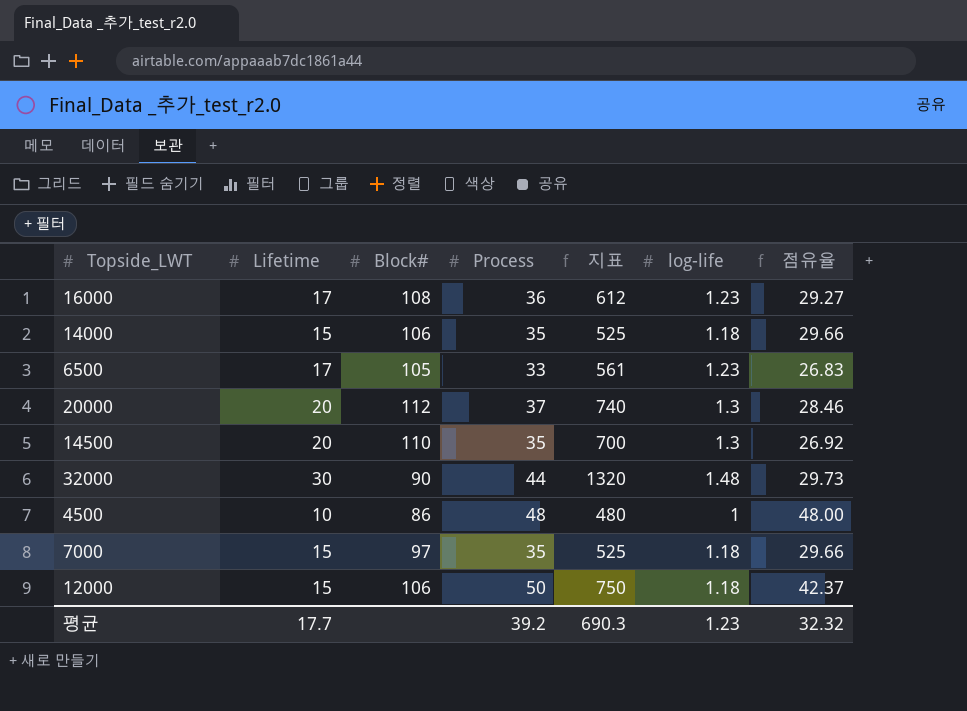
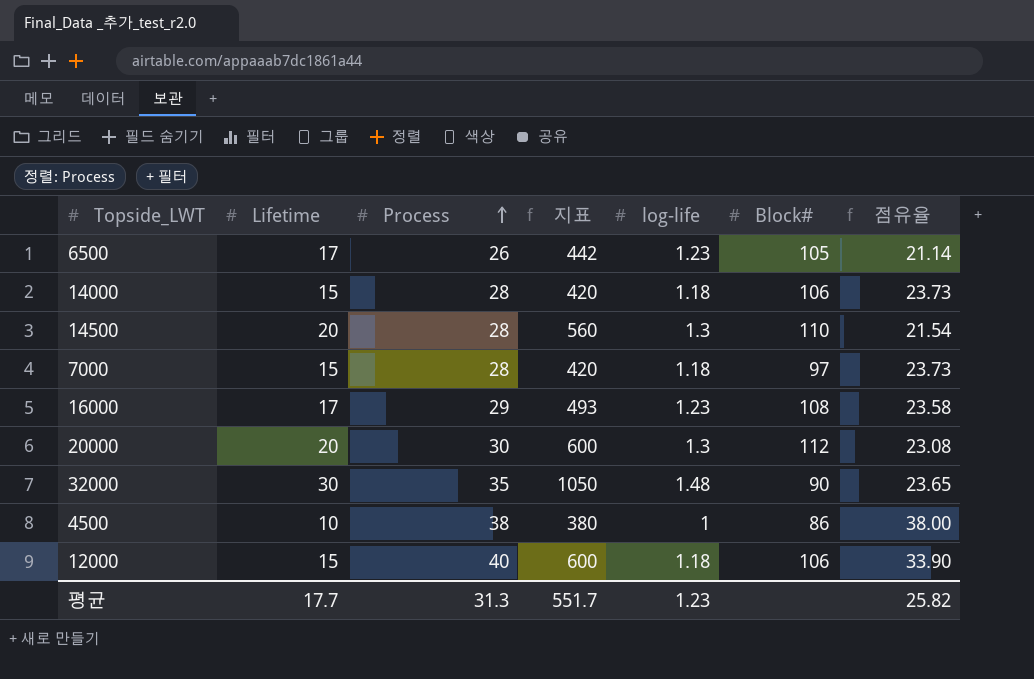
row order: none -> Process ascending
column Block# | position: 3 -> 6
6500 | Process: 33 -> 26
6500 | 지표: 561 -> 442
6500 | 점유율: 26.83 -> 21.14
14000 | Process: 35 -> 28
14000 | 지표: 525 -> 420
14000 | 점유율: 29.66 -> 23.73
14500 | Process: 35 -> 28
14500 | 지표: 700 -> 560
14500 | 점유율: 26.92 -> 21.54
7000 | Process: 35 -> 28
7000 | 지표: 525 -> 420
7000 | 점유율: 29.66 -> 23.73
16000 | Process: 36 -> 29
16000 | 지표: 612 -> 493
16000 | 점유율: 29.27 -> 23.58
20000 | Process: 37 -> 30
20000 | 지표: 740 -> 600
20000 | 점유율: 28.46 -> 23.08
32000 | Process: 44 -> 35
32000 | 지표: 1320 -> 1050
32000 | 점유율: 29.73 -> 23.65
4500 | Process: 48 -> 38
4500 | 지표: 480 -> 380
4500 | 점유율: 48.00 -> 38.00
12000 | Process: 50 -> 40
12000 | 지표: 750 -> 600
12000 | 점유율: 42.37 -> 33.90
평균 | Process: 39.2 -> 31.3
평균 | 지표: 690.3 -> 551.7
평균 | 점유율: 32.32 -> 25.82

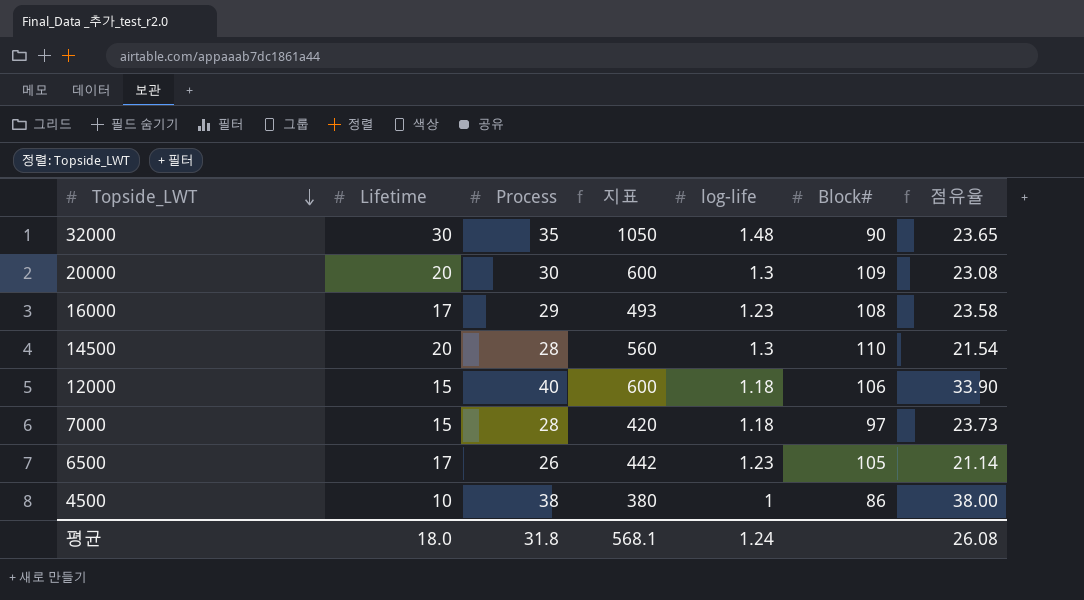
row order: Process ascending -> Topside_LWT descending
row 14000: 15 | 28 | 420 | 1.18 | 106 | 23.73 -> none
20000 | Block#: 112 -> 109
평균 | Lifetime: 17.7 -> 18.0
평균 | Process: 31.3 -> 31.8
평균 | 지표: 551.7 -> 568.1
평균 | log-life: 1.23 -> 1.24
평균 | 점유율: 25.82 -> 26.08

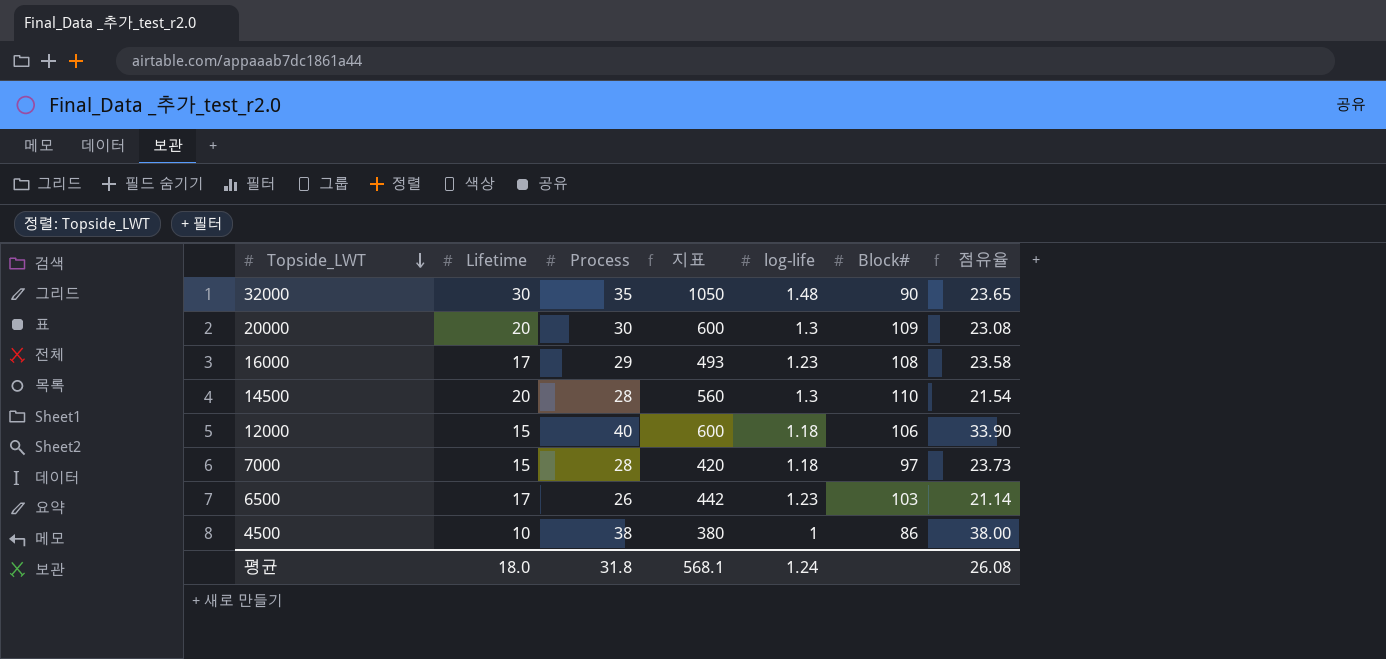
6500 | Block#: 105 -> 103

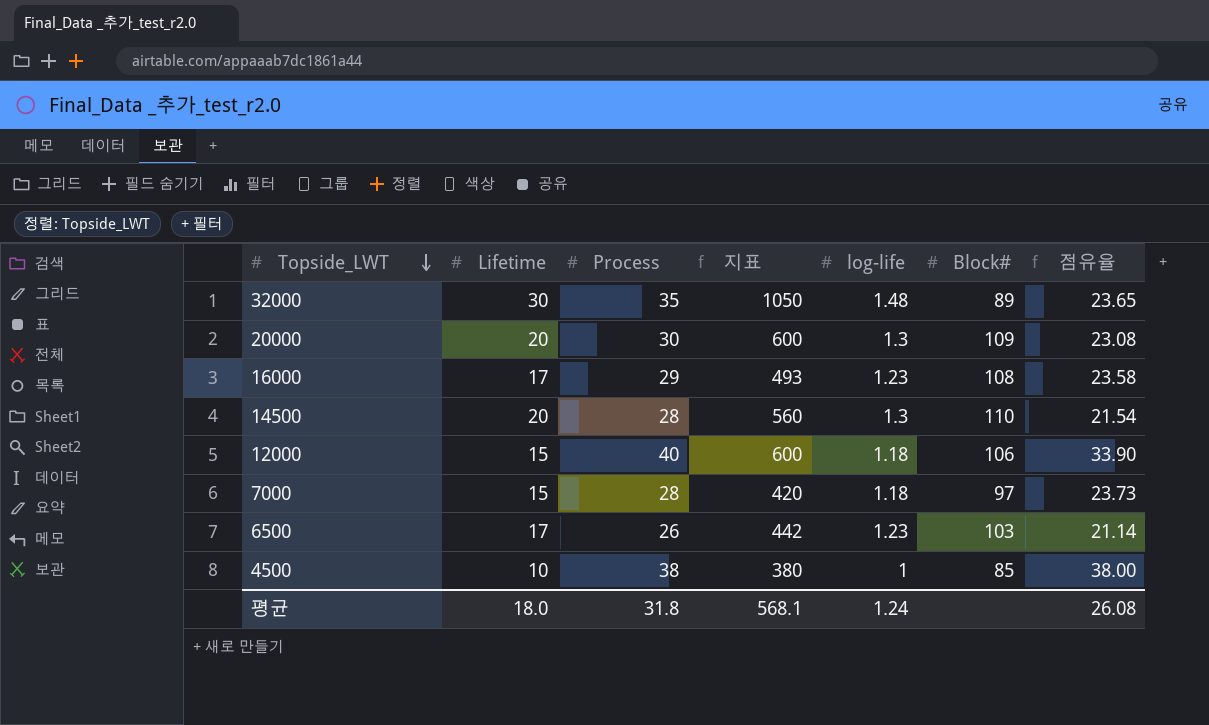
32000 | Block#: 90 -> 89
4500 | Block#: 86 -> 85

